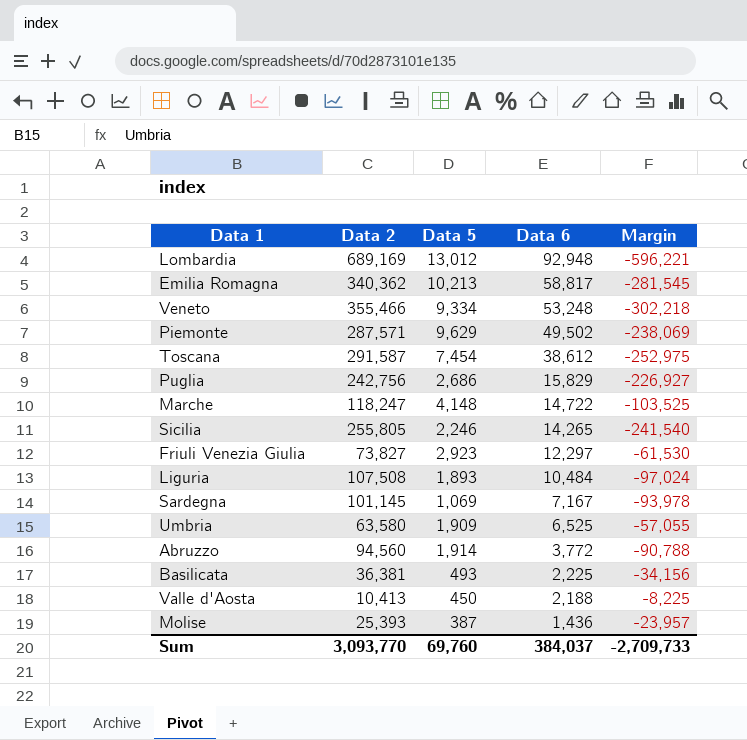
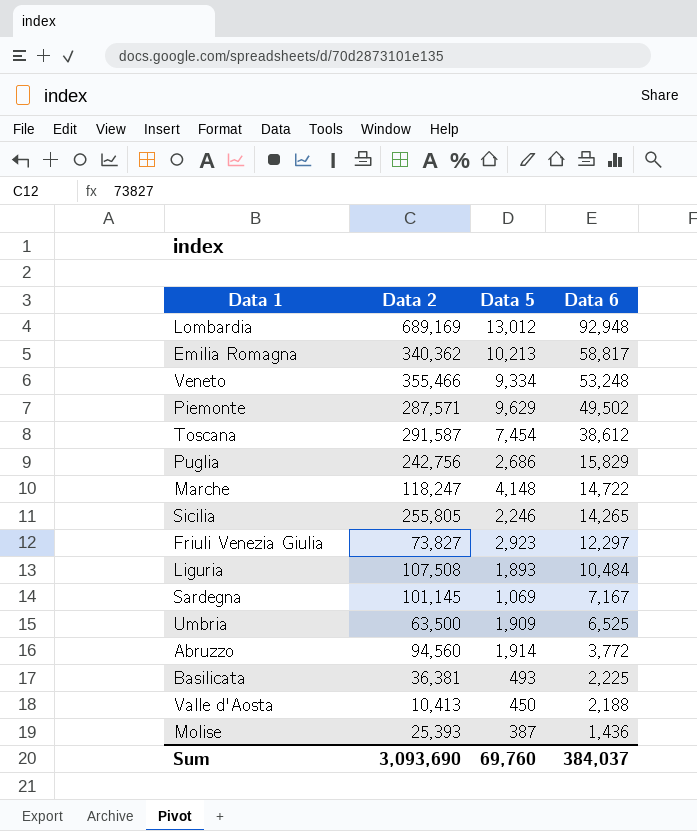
column Margin | formula: [Data 6] - [Data 2] -> none
Umbria | Data 2: 63,580 -> 63,500
Sum | Data 2: 3,093,770 -> 3,093,690

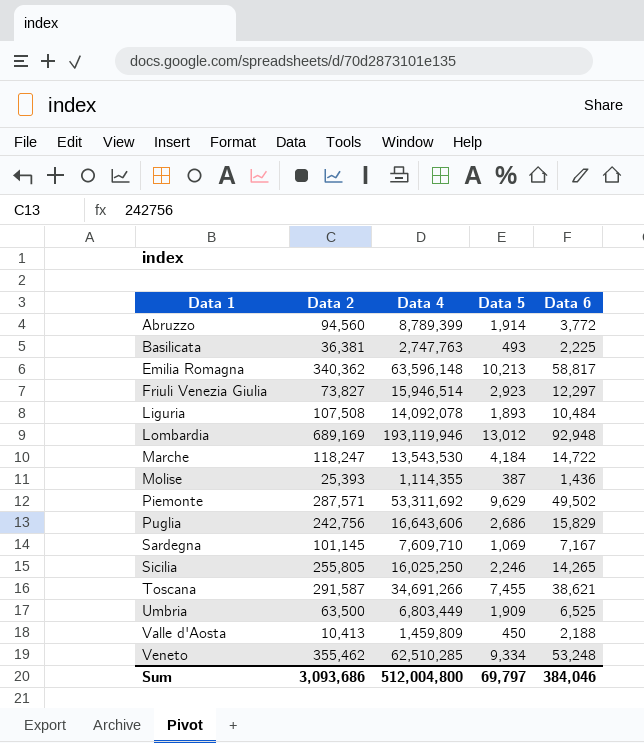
row order: Data 6 descending -> Data 1 ascending
column Data 4 | position: none -> 3
Marche | Data 5: 4,148 -> 4,184
Toscana | Data 5: 7,454 -> 7,455
Toscana | Data 6: 38,612 -> 38,621
Veneto | Data 2: 355,466 -> 355,462
Sum | Data 2: 3,093,690 -> 3,093,686
Sum | Data 5: 69,760 -> 69,797
Sum | Data 6: 384,037 -> 384,046

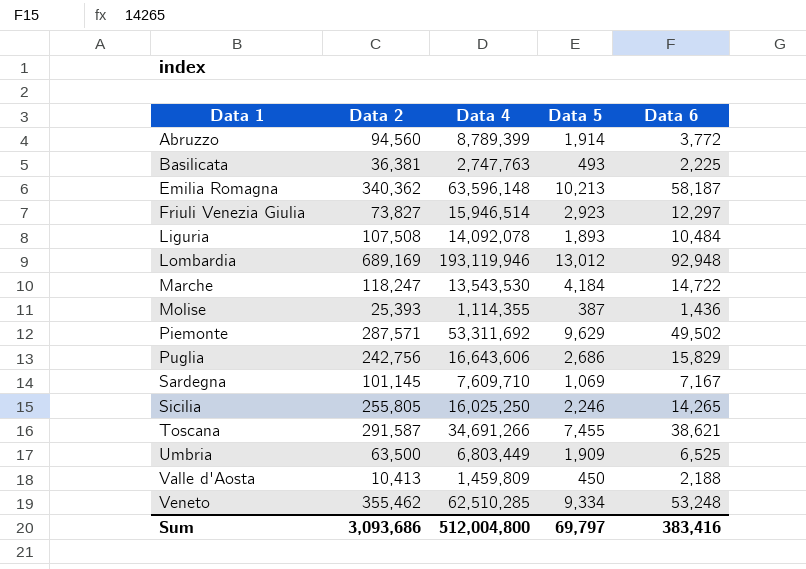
Emilia Romagna | Data 6: 58,817 -> 58,187
Sum | Data 6: 384,046 -> 383,416

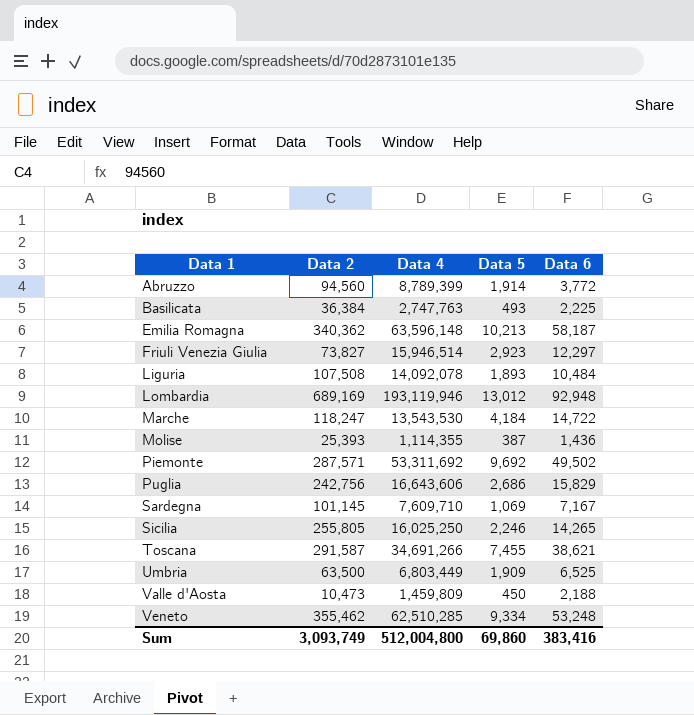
Basilicata | Data 2: 36,381 -> 36,384
Piemonte | Data 5: 9,629 -> 9,692
Valle d'Aosta | Data 2: 10,413 -> 10,473
Sum | Data 2: 3,093,686 -> 3,093,749
Sum | Data 5: 69,797 -> 69,860

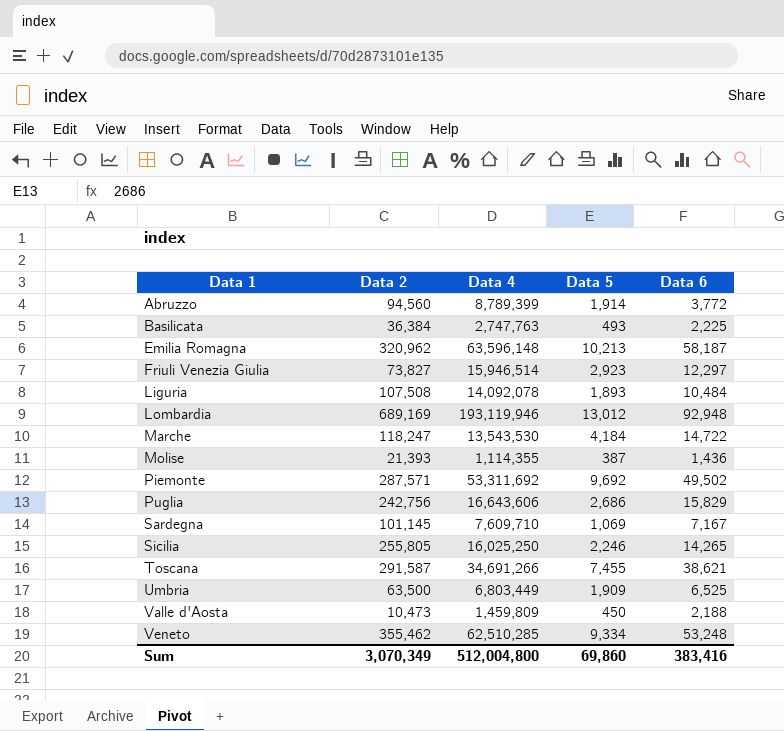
Emilia Romagna | Data 2: 340,362 -> 320,962
Molise | Data 2: 25,393 -> 21,393
Sum | Data 2: 3,093,749 -> 3,070,349

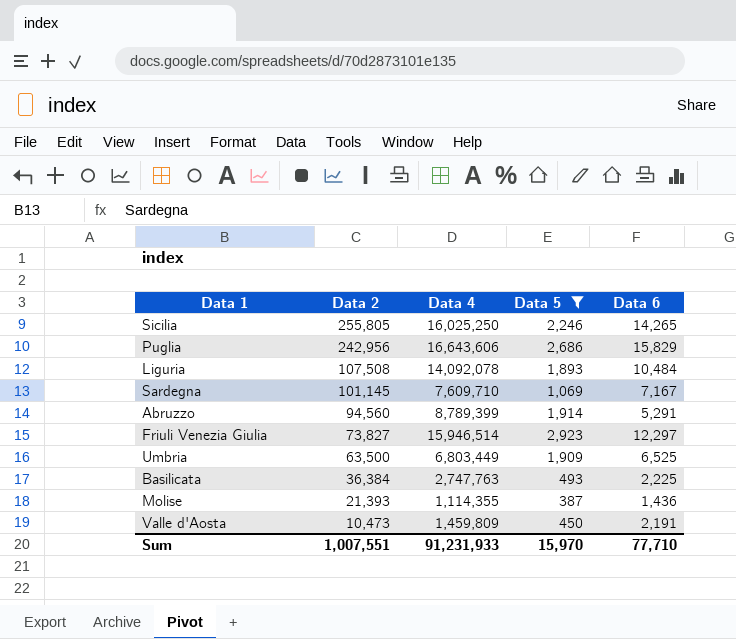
filter: none -> Data 5 <= 2,923
row order: Data 1 ascending -> Data 2 descending
Puglia | Data 2: 242,756 -> 242,956
Abruzzo | Data 6: 3,772 -> 5,291
Valle d'Aosta | Data 6: 2,188 -> 2,191
Sum | Data 2: 3,070,349 -> 1,007,551
Sum | Data 4: 512,004,800 -> 91,231,933
Sum | Data 5: 69,860 -> 15,970
Sum | Data 6: 383,416 -> 77,710

